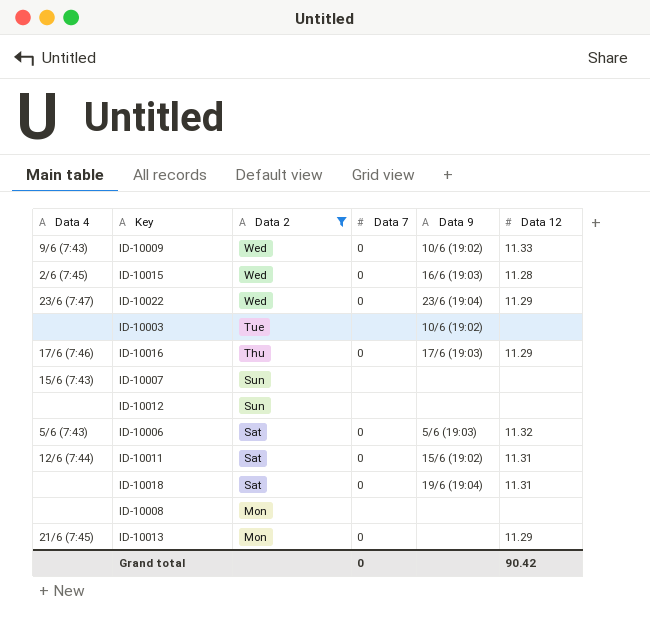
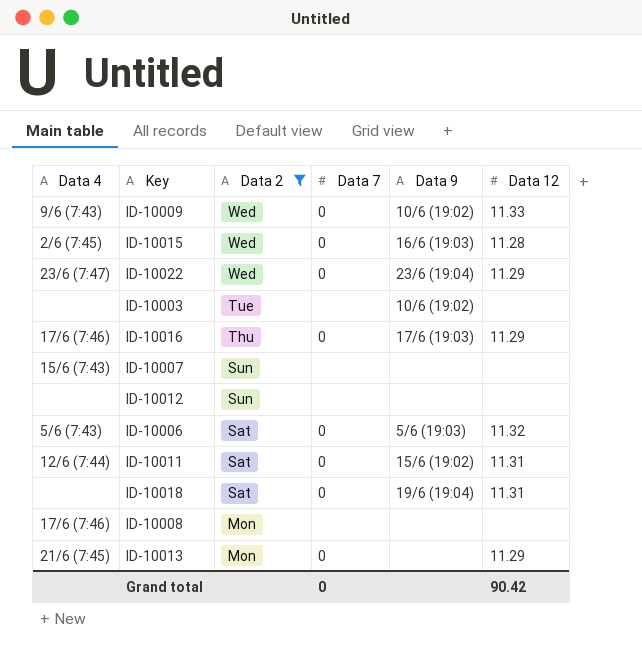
ID-10008 | Data 4: none -> 17/6 (7:46)

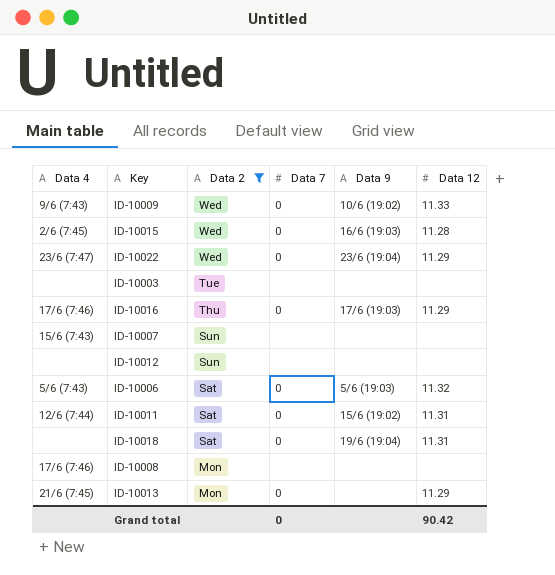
ID-10003 | Data 9: 10/6 (19:02) -> none

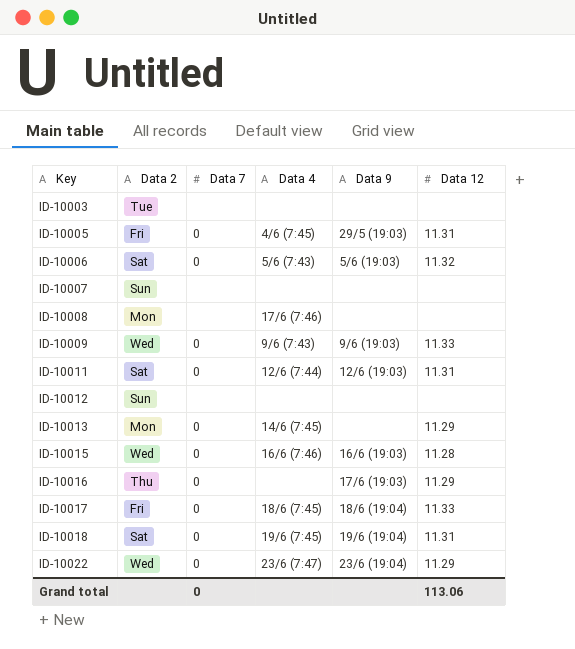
filter: Data 2 != Fri -> none
row order: Data 2 descending -> Key ascending
column Data 4 | position: 1 -> 4
ID-10007 | Data 4: 15/6 (7:43) -> none
ID-10009 | Data 9: 10/6 (19:02) -> 9/6 (19:03)
ID-10011 | Data 9: 15/6 (19:02) -> 12/6 (19:03)
ID-10013 | Data 4: 21/6 (7:45) -> 14/6 (7:45)
ID-10015 | Data 4: 2/6 (7:45) -> 16/6 (7:46)
ID-10016 | Data 4: 17/6 (7:46) -> none
ID-10018 | Data 4: none -> 19/6 (7:45)
Grand total | Data 12: 90.42 -> 113.06

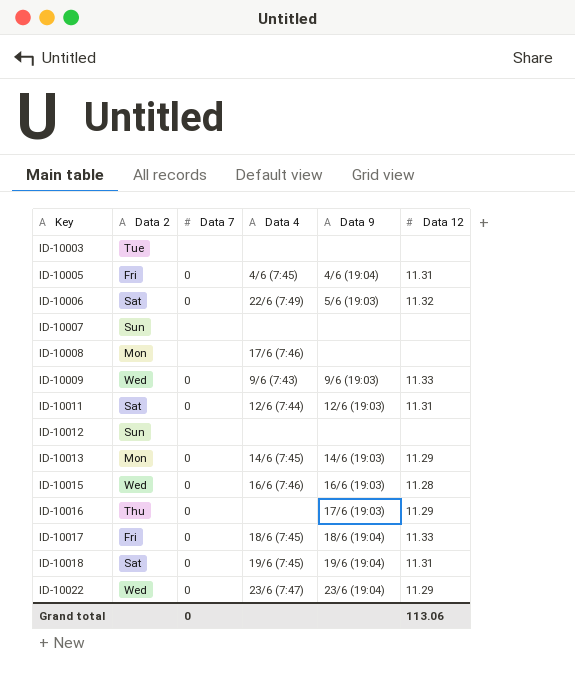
ID-10005 | Data 9: 29/5 (19:03) -> 4/6 (19:04)
ID-10006 | Data 4: 5/6 (7:43) -> 22/6 (7:49)
ID-10013 | Data 9: none -> 14/6 (19:03)

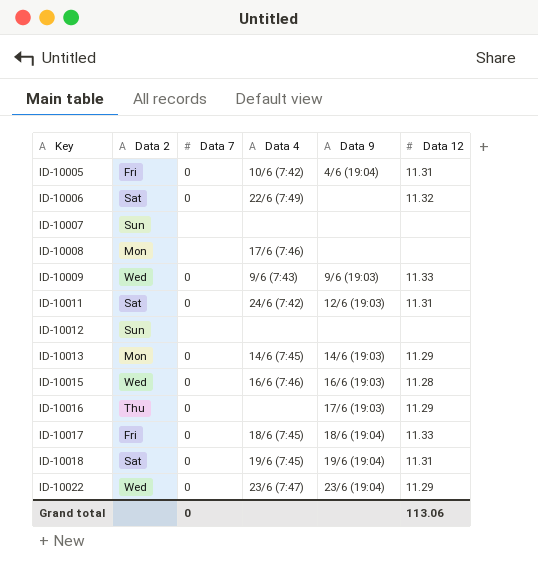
row ID-10003: Tue | none | none | none | none -> none
ID-10005 | Data 4: 4/6 (7:45) -> 10/6 (7:42)
ID-10006 | Data 9: 5/6 (19:03) -> none
ID-10011 | Data 4: 12/6 (7:44) -> 24/6 (7:42)

